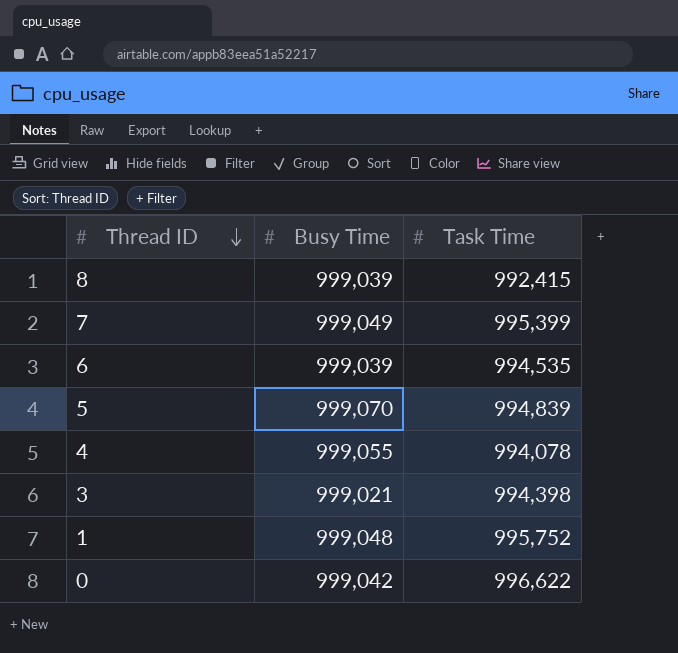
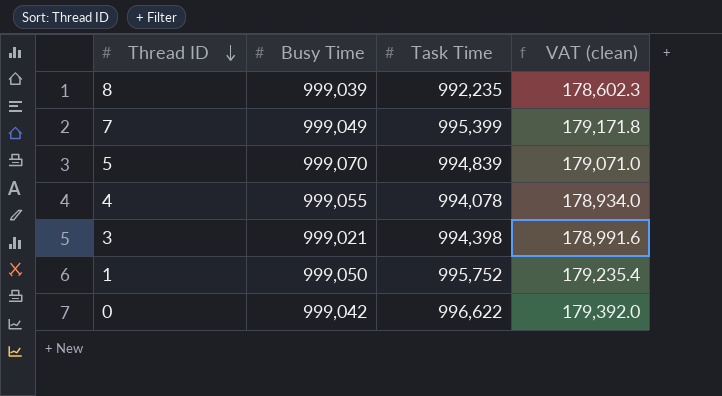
column VAT (clean) | formula: none -> [Task Time] * 0.18
row 6: 999,039 | 994,535 -> none
8 | Task Time: 992,415 -> 992,235
1 | Busy Time: 999,048 -> 999,050

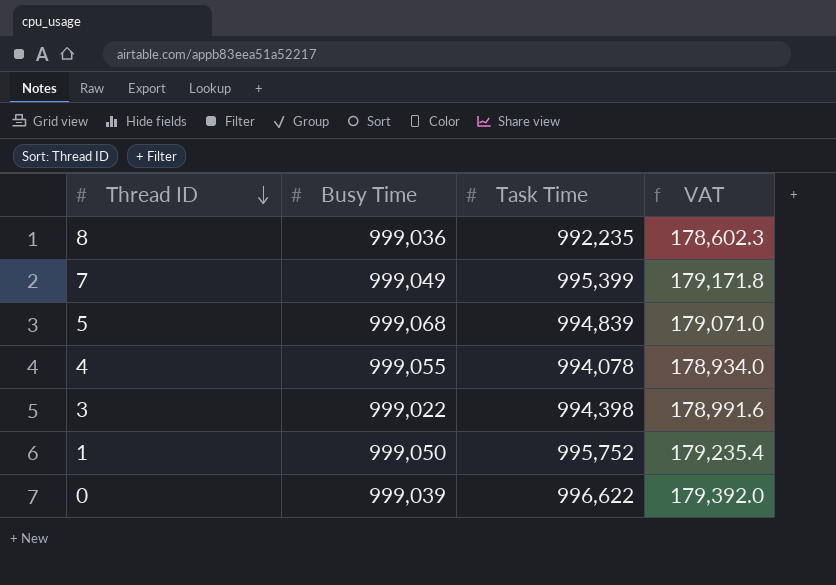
column name: VAT (clean) -> VAT
8 | Busy Time: 999,039 -> 999,036
5 | Busy Time: 999,070 -> 999,068
3 | Busy Time: 999,021 -> 999,022
0 | Busy Time: 999,042 -> 999,039

